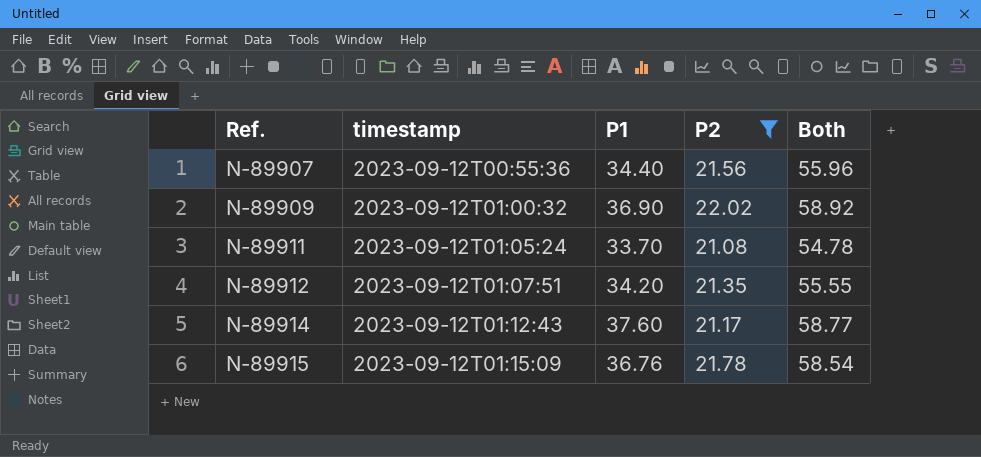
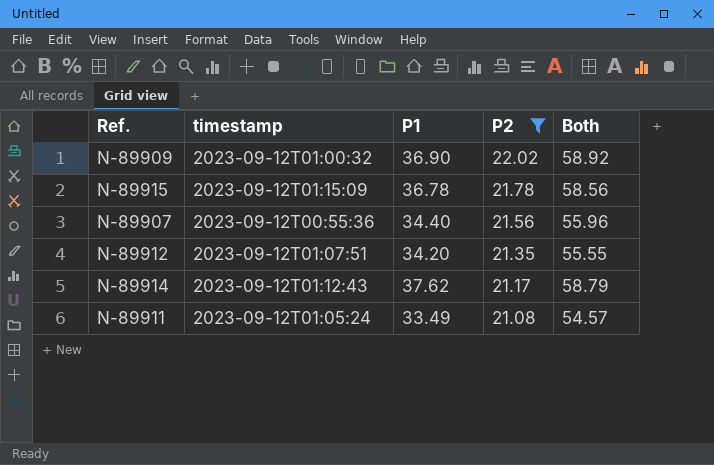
row order: Ref. ascending -> P2 descending
N-89915 | P1: 36.76 -> 36.78
N-89915 | Both: 58.54 -> 58.56
N-89914 | P1: 37.60 -> 37.62
N-89914 | Both: 58.77 -> 58.79
N-89911 | P1: 33.70 -> 33.49
N-89911 | Both: 54.78 -> 54.57

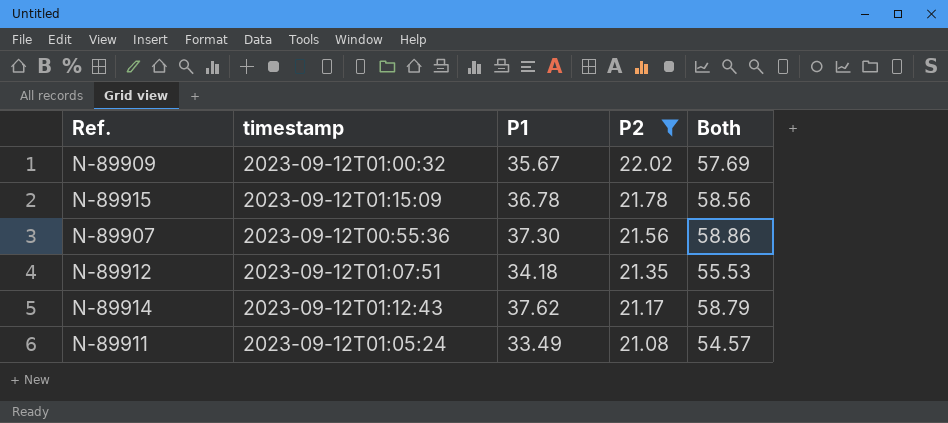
N-89909 | P1: 36.90 -> 35.67
N-89909 | Both: 58.92 -> 57.69
N-89907 | P1: 34.40 -> 37.30
N-89907 | Both: 55.96 -> 58.86
N-89912 | P1: 34.20 -> 34.18
N-89912 | Both: 55.55 -> 55.53

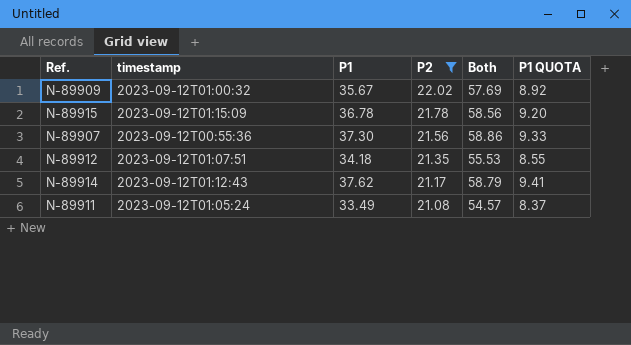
column P1 QUOTA | formula: none -> [P1] * 0.25

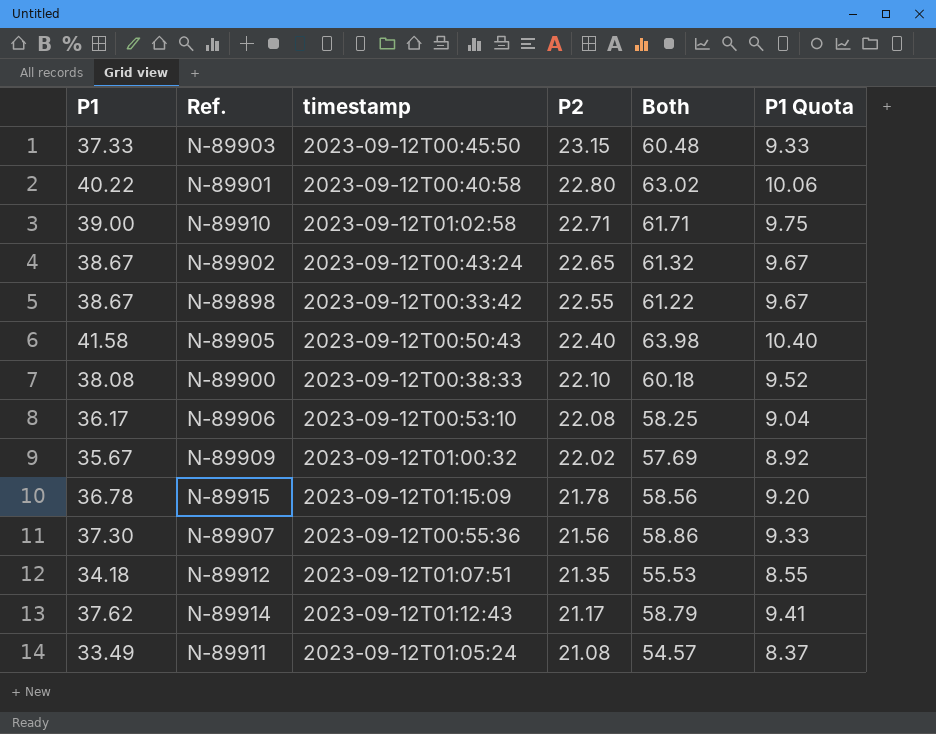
filter: P2 <= 22.02 -> none
column P1 | position: 3 -> 1
column name: P1 QUOTA -> P1 Quota

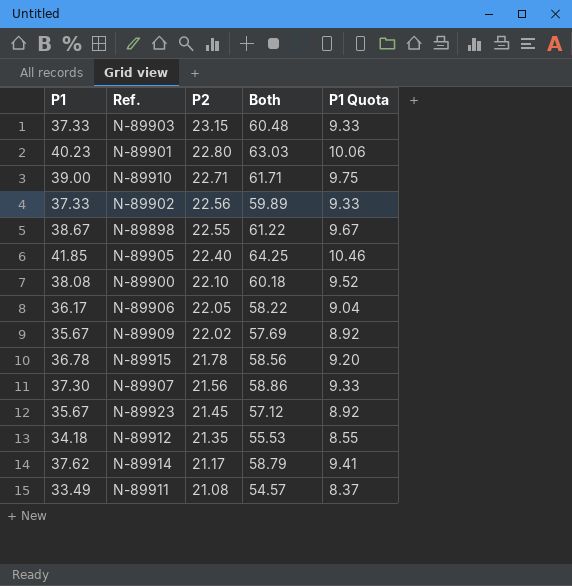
column timestamp | position: 3 -> none
N-89901 | P1: 40.22 -> 40.23
N-89901 | Both: 63.02 -> 63.03
N-89902 | P1: 38.67 -> 37.33
N-89902 | P2: 22.65 -> 22.56
N-89902 | Both: 61.32 -> 59.89
N-89902 | P1 Quota: 9.67 -> 9.33
N-89905 | P1: 41.58 -> 41.85
N-89905 | Both: 63.98 -> 64.25
N-89905 | P1 Quota: 10.40 -> 10.46
N-89906 | P2: 22.08 -> 22.05
N-89906 | Both: 58.25 -> 58.22
row N-89923: none -> 35.67 | 21.45 | 57.12 | 8.92

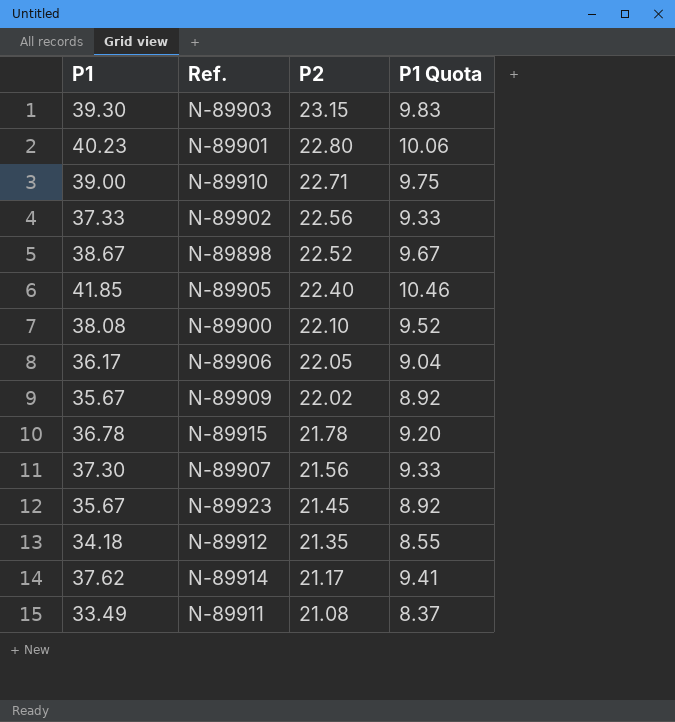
column Both | formula: [P1] + [P2] -> none
N-89903 | P1: 37.33 -> 39.30
N-89903 | P1 Quota: 9.33 -> 9.83
N-89898 | P2: 22.55 -> 22.52

